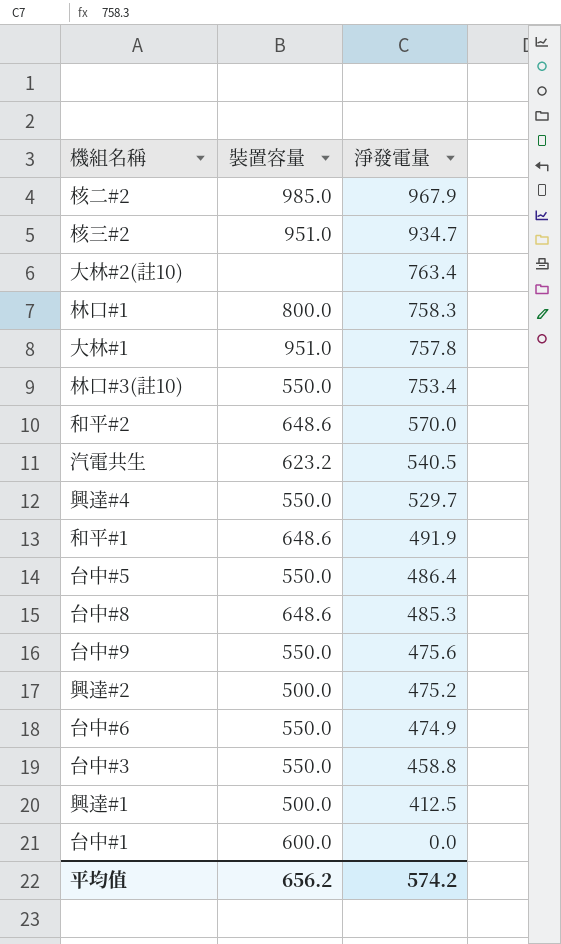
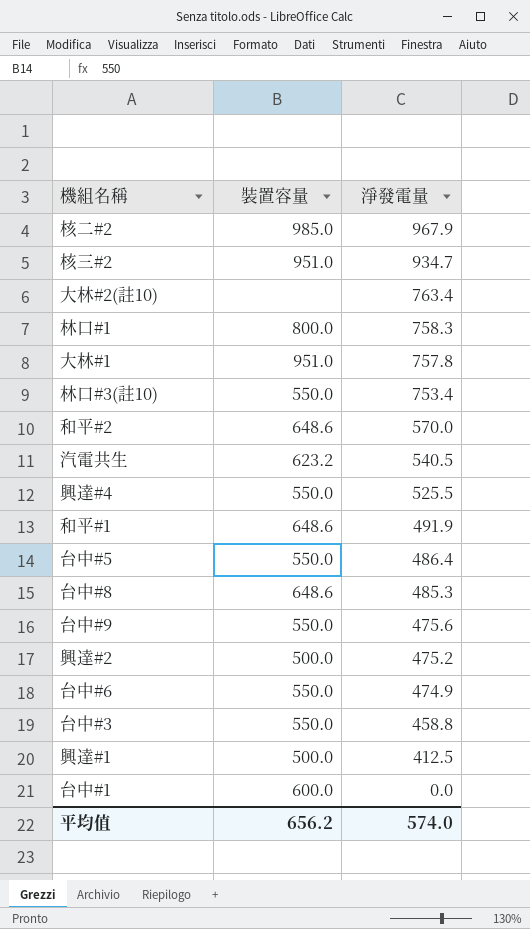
興達#4 | 淨發電量: 529.7 -> 525.5
平均值 | 淨發電量: 574.2 -> 574.0

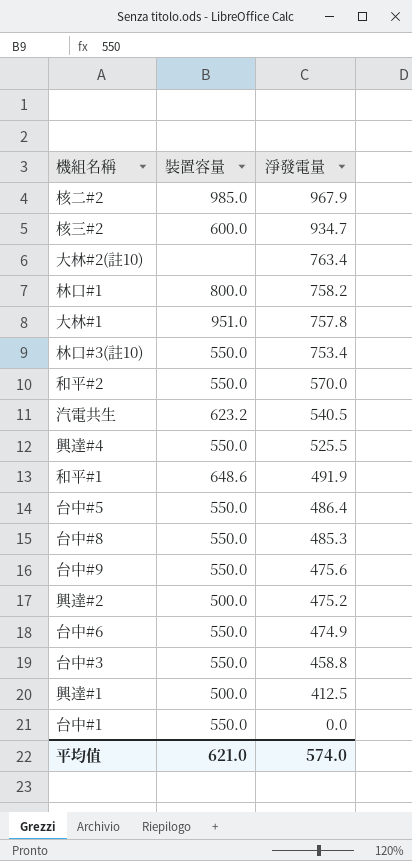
核三#2 | 裝置容量: 951.0 -> 600.0
林口#1 | 淨發電量: 758.3 -> 758.2
和平#2 | 裝置容量: 648.6 -> 550.0
台中#8 | 裝置容量: 648.6 -> 550.0
台中#1 | 裝置容量: 600.0 -> 550.0
平均值 | 裝置容量: 656.2 -> 621.0

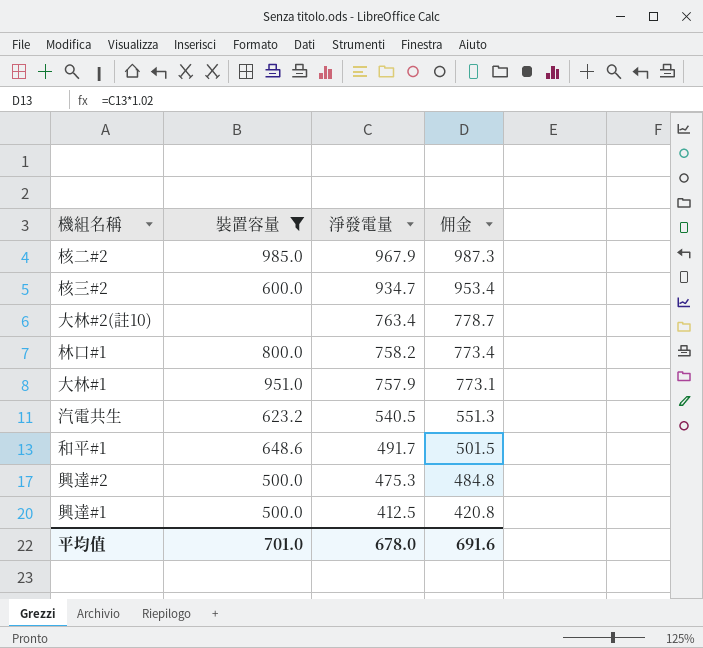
filter: none -> 裝置容量 != 550.0
column 佣金 | formula: none -> [淨發電量] * 1.02
大林#1 | 淨發電量: 757.8 -> 757.9
和平#1 | 淨發電量: 491.9 -> 491.7
興達#2 | 淨發電量: 475.2 -> 475.3
平均值 | 裝置容量: 621.0 -> 701.0
平均值 | 淨發電量: 574.0 -> 678.0

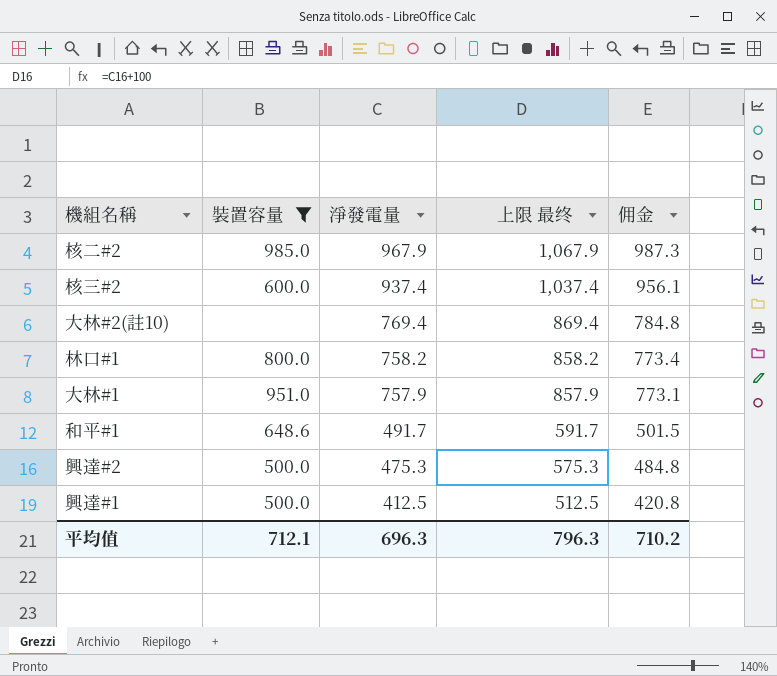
column 上限 最终 | formula: none -> [淨發電量] + 100
row 汽電共生: 623.2 | 540.5 | 551.3 -> none
核三#2 | 淨發電量: 934.7 -> 937.4
核三#2 | 佣金: 953.4 -> 956.1
大林#2(註10) | 淨發電量: 763.4 -> 769.4
大林#2(註10) | 佣金: 778.7 -> 784.8
平均值 | 裝置容量: 701.0 -> 712.1
平均值 | 淨發電量: 678.0 -> 696.3
平均值 | 佣金: 691.6 -> 710.2

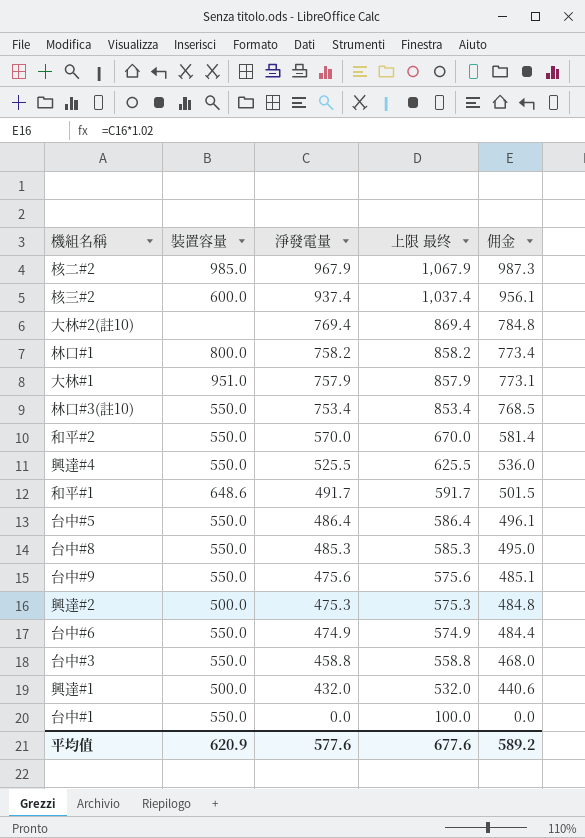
filter: 裝置容量 != 550.0 -> none
興達#1 | 淨發電量: 412.5 -> 432.0
興達#1 | 上限 最终: 512.5 -> 532.0
興達#1 | 佣金: 420.8 -> 440.6
平均值 | 裝置容量: 712.1 -> 620.9
平均值 | 淨發電量: 696.3 -> 577.6
平均值 | 上限 最终: 796.3 -> 677.6
平均值 | 佣金: 710.2 -> 589.2

